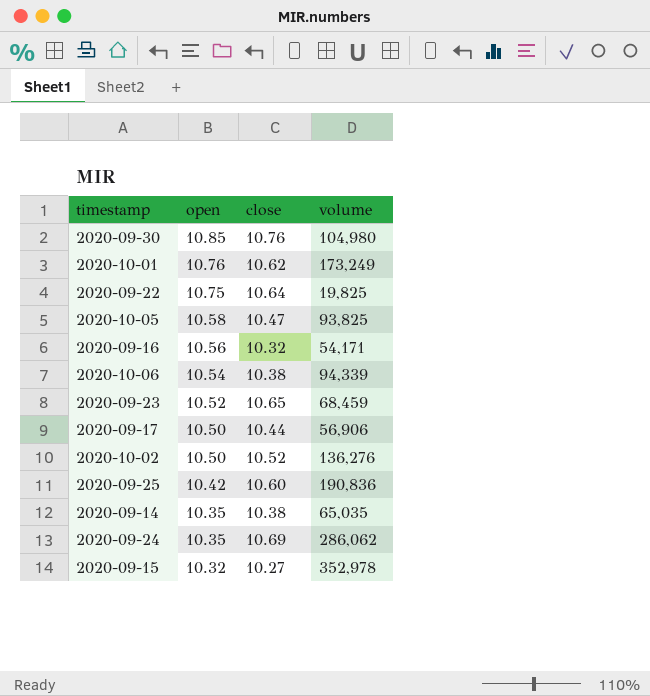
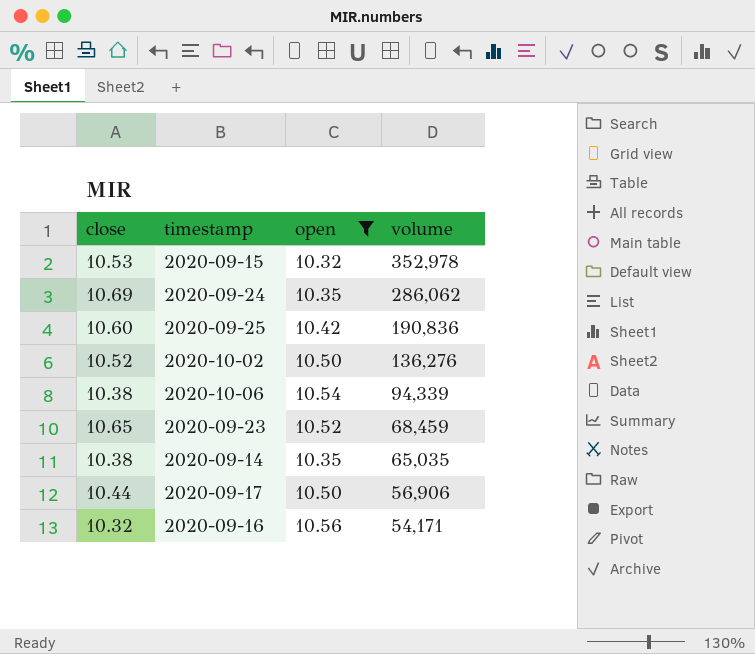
filter: none -> open <= 10.56
row order: open descending -> volume descending
column close | position: 3 -> 1
2020-09-15 | close: 10.27 -> 10.53

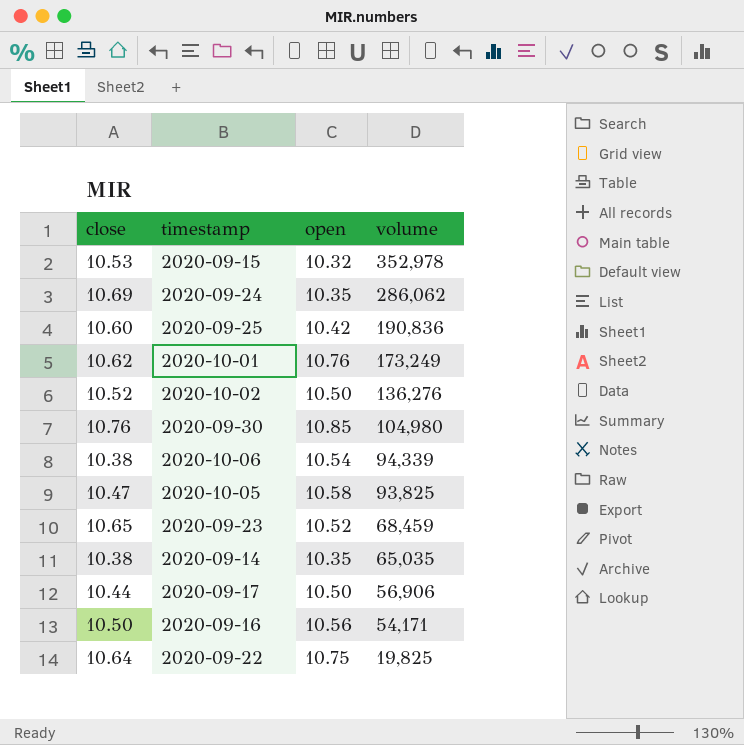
filter: open <= 10.56 -> none
2020-09-16 | close: 10.32 -> 10.50

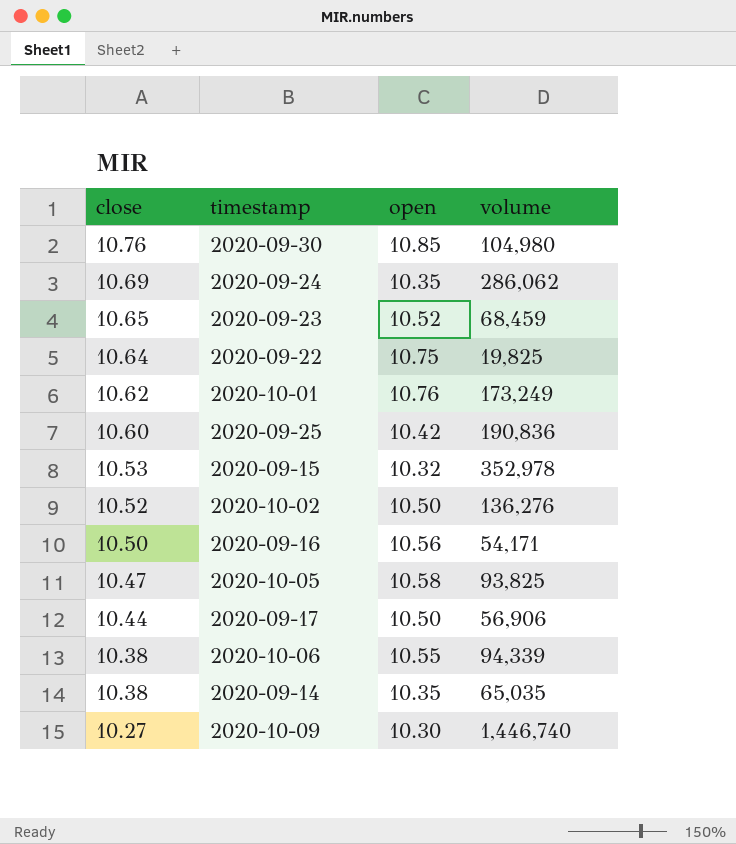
row order: volume descending -> close descending
2020-10-06 | open: 10.54 -> 10.55
row 2020-10-09: none -> 10.27 | 10.30 | 1,446,740

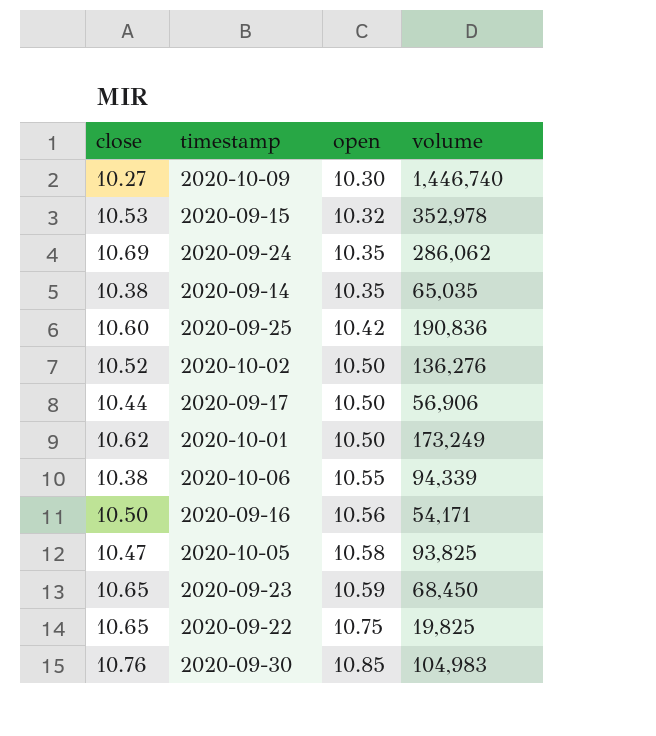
row order: close descending -> open ascending
2020-10-01 | open: 10.76 -> 10.50
2020-09-23 | open: 10.52 -> 10.59
2020-09-23 | volume: 68,459 -> 68,450
2020-09-22 | close: 10.64 -> 10.65
2020-09-30 | volume: 104,980 -> 104,983

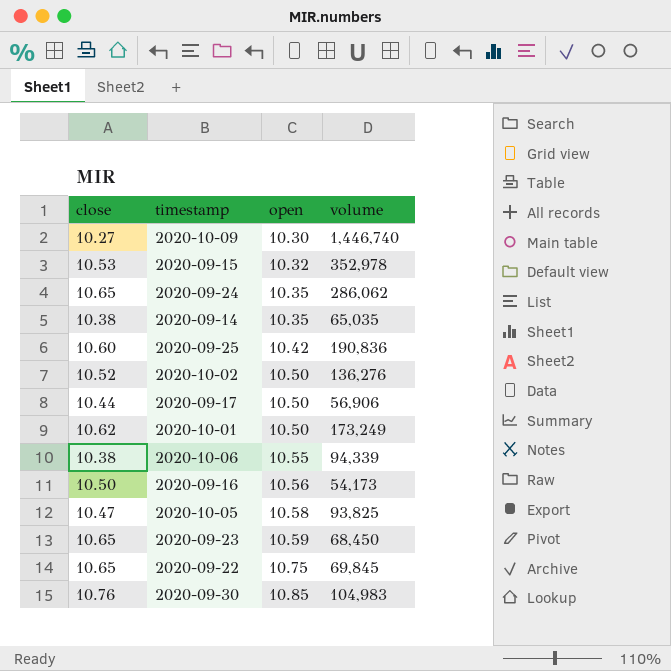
2020-09-24 | close: 10.69 -> 10.65
2020-09-16 | volume: 54,171 -> 54,173
2020-09-22 | volume: 19,825 -> 69,845

